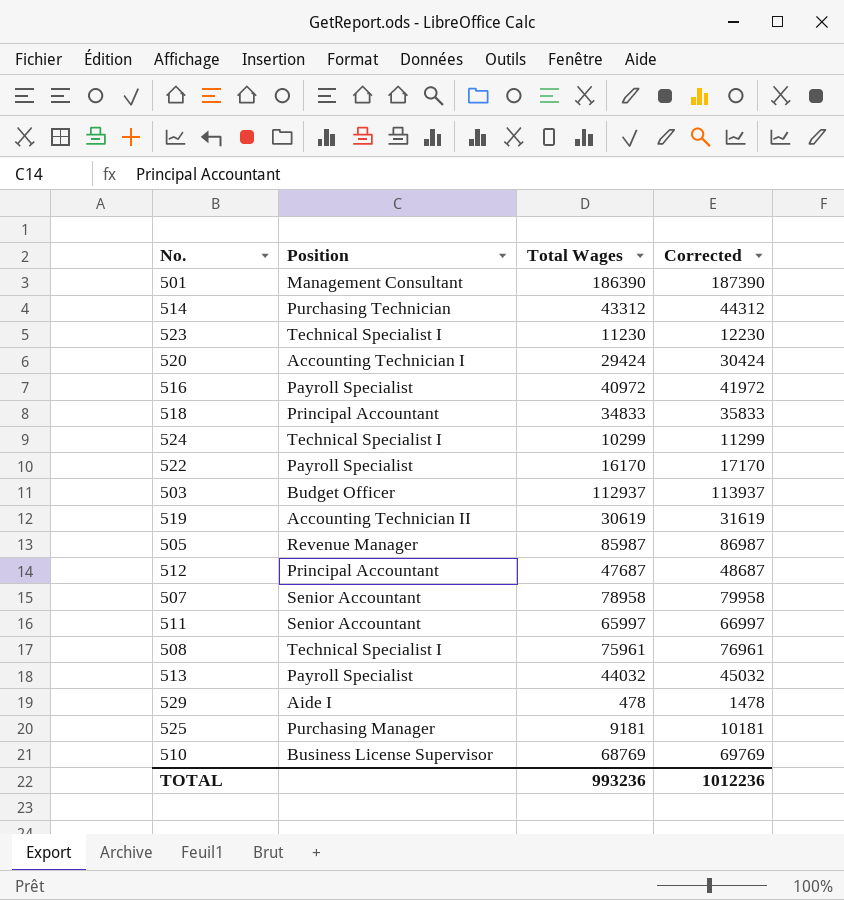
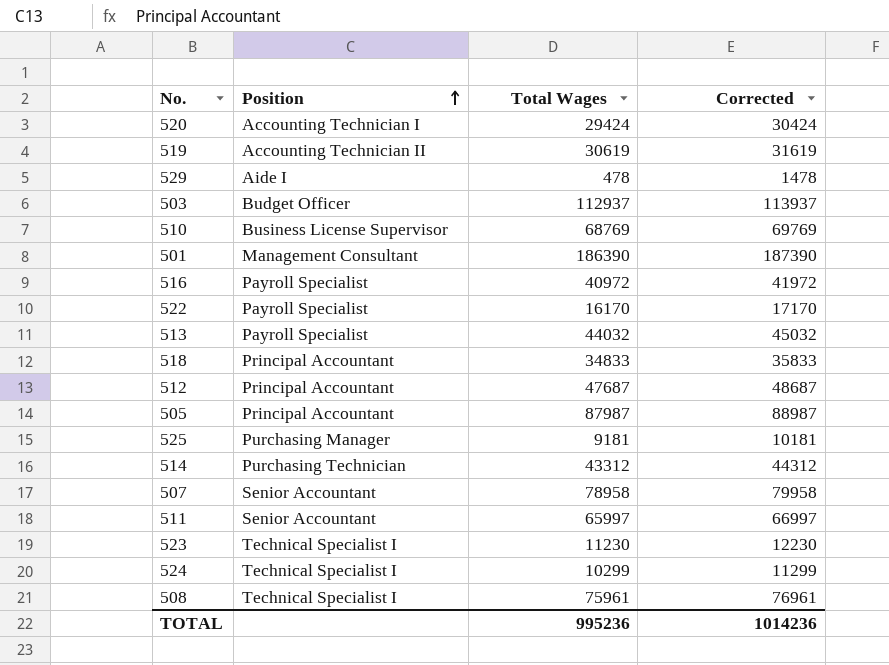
row order: none -> Position ascending
505 | Position: Revenue Manager -> Principal Accountant
505 | Total Wages: 85987 -> 87987
505 | Corrected: 86987 -> 88987
TOTAL | Total Wages: 993236 -> 995236
TOTAL | Corrected: 1012236 -> 1014236

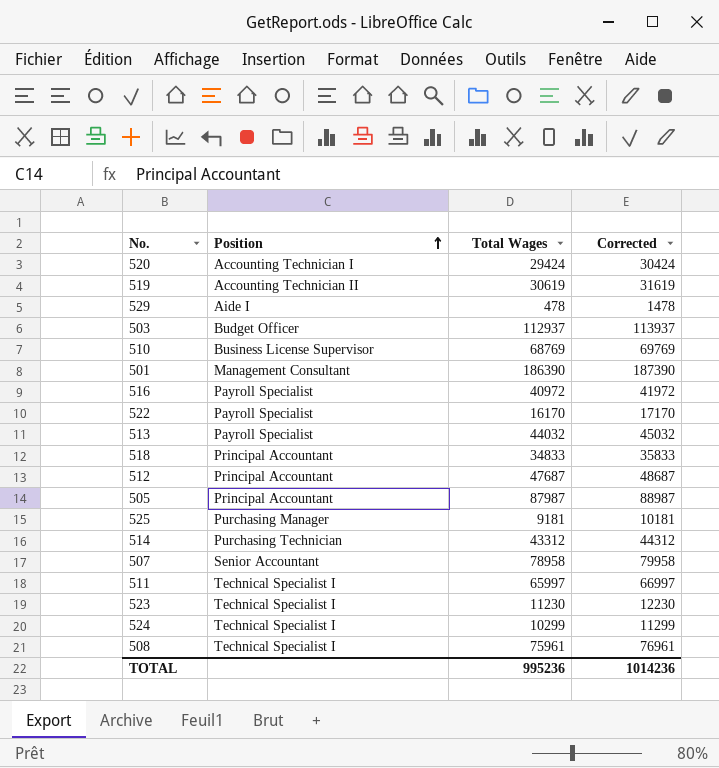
511 | Position: Senior Accountant -> Technical Specialist I

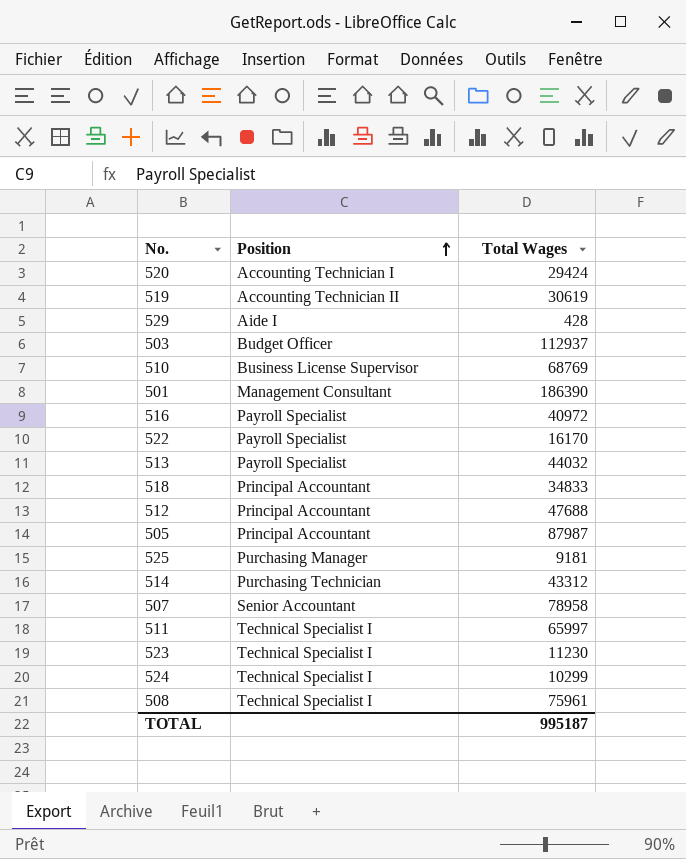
column Corrected | formula: [Total Wages] + 1000 -> none
529 | Total Wages: 478 -> 428
512 | Total Wages: 47687 -> 47688
TOTAL | Total Wages: 995236 -> 995187

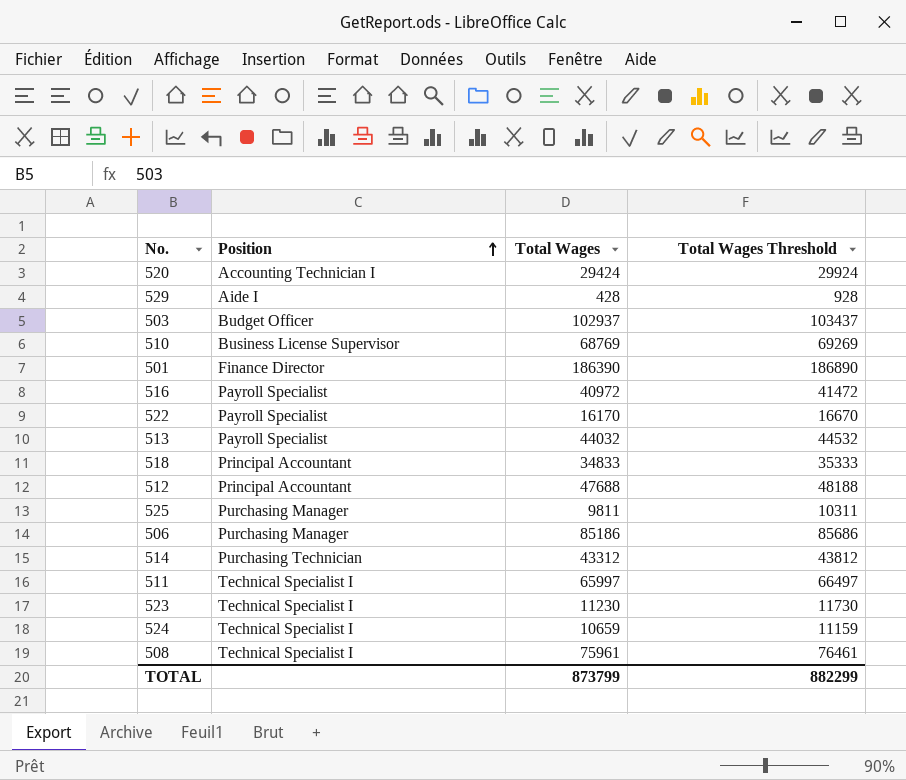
column Total Wages Threshold | formula: none -> [Total Wages] + 500
row 519: Accounting Technician II | 30619 -> none
row 505: Principal Accountant | 87987 -> none
row 507: Senior Accountant | 78958 -> none
503 | Total Wages: 112937 -> 102937
501 | Position: Management Consultant -> Finance Director
525 | Total Wages: 9181 -> 9811
row 506: none -> Purchasing Manager | 85186 | 85686
524 | Total Wages: 10299 -> 10659
TOTAL | Total Wages: 995187 -> 873799

